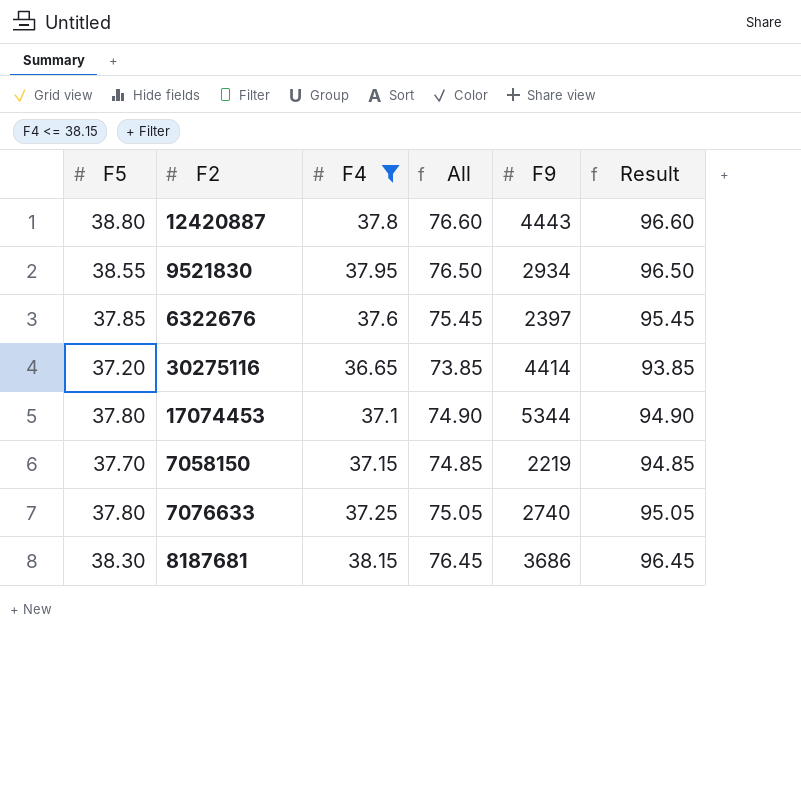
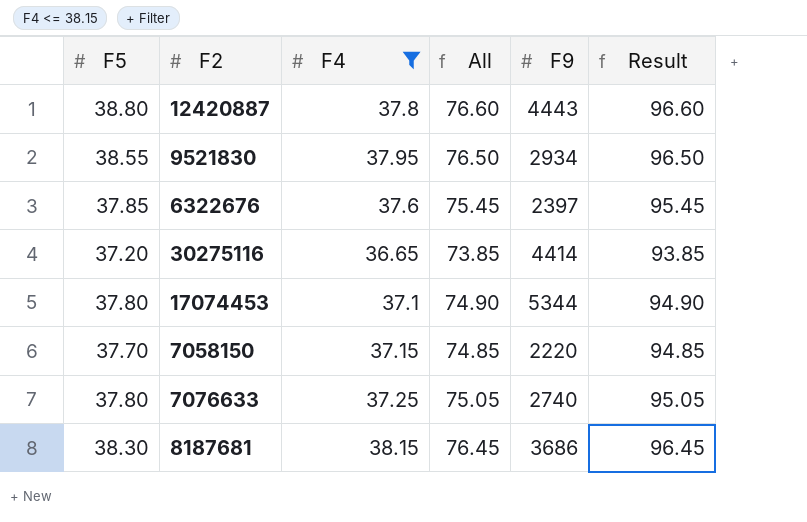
7058150 | F9: 2219 -> 2220

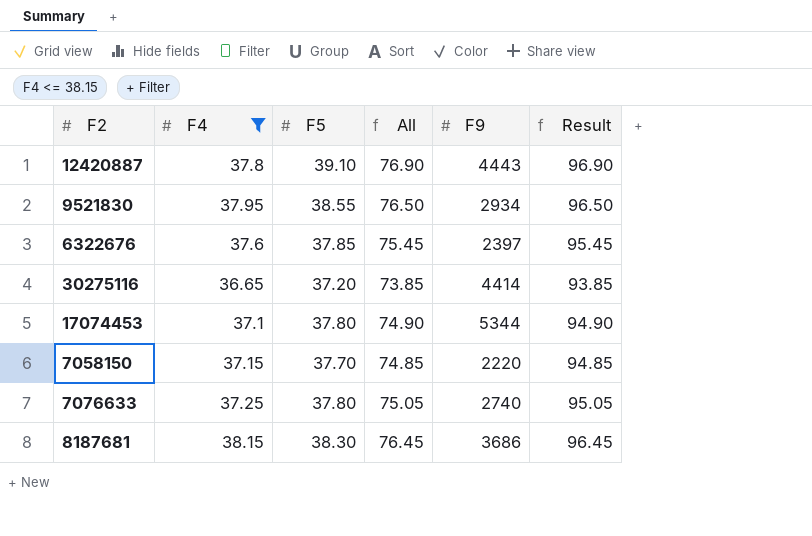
column F5 | position: 1 -> 3
12420887 | F5: 38.80 -> 39.10
12420887 | All: 76.60 -> 76.90
12420887 | Result: 96.60 -> 96.90

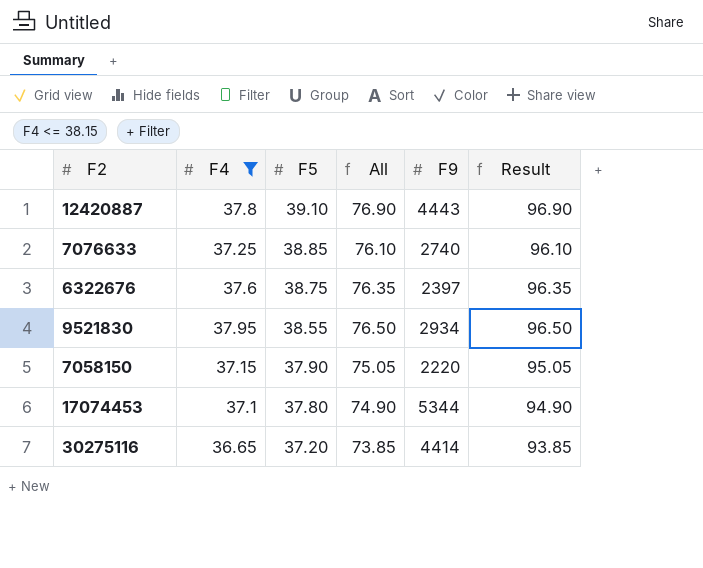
row order: none -> F5 descending
row 8187681: 38.15 | 38.30 | 76.45 | 3686 | 96.45 -> none
7076633 | F5: 37.80 -> 38.85
7076633 | All: 75.05 -> 76.10
7076633 | Result: 95.05 -> 96.10
6322676 | F5: 37.85 -> 38.75
6322676 | All: 75.45 -> 76.35
6322676 | Result: 95.45 -> 96.35
7058150 | F5: 37.70 -> 37.90
7058150 | All: 74.85 -> 75.05
7058150 | Result: 94.85 -> 95.05

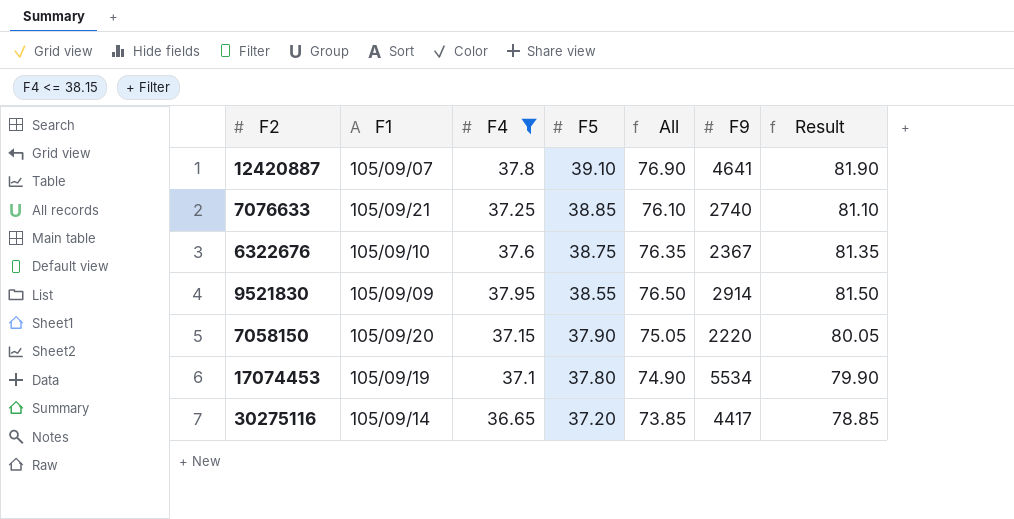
column F1 | position: none -> 2
column Result | formula: [All] + 20 -> [All] + 5
12420887 | F9: 4443 -> 4641
6322676 | F9: 2397 -> 2367
9521830 | F9: 2934 -> 2914
17074453 | F9: 5344 -> 5534
30275116 | F9: 4414 -> 4417

